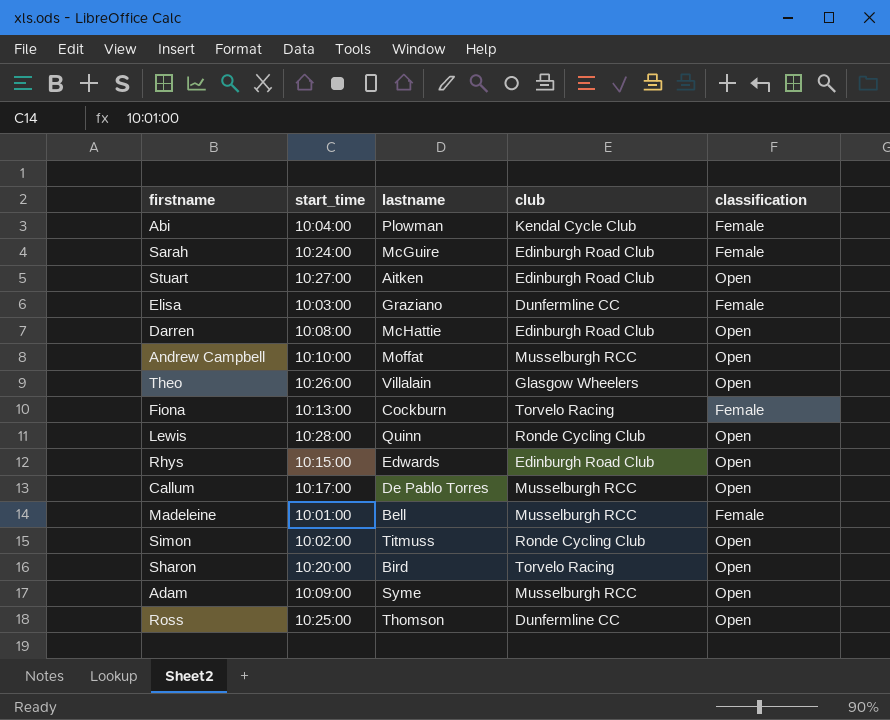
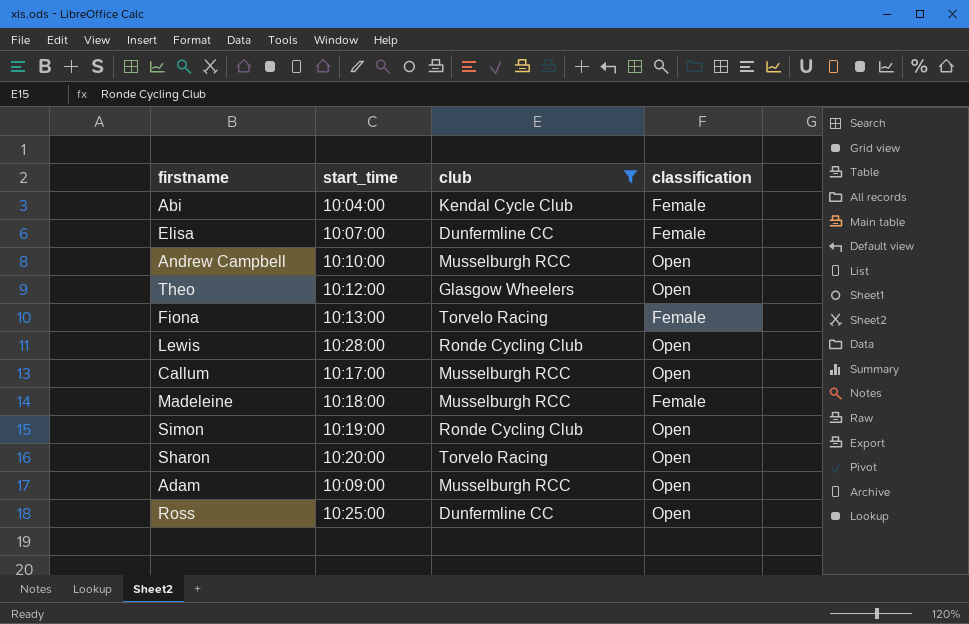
filter: none -> club != Edinburgh Road Club
column lastname | position: 3 -> none
Elisa | start_time: 10:03:00 -> 10:07:00
Theo | start_time: 10:26:00 -> 10:12:00
Madeleine | start_time: 10:01:00 -> 10:18:00
Simon | start_time: 10:02:00 -> 10:19:00

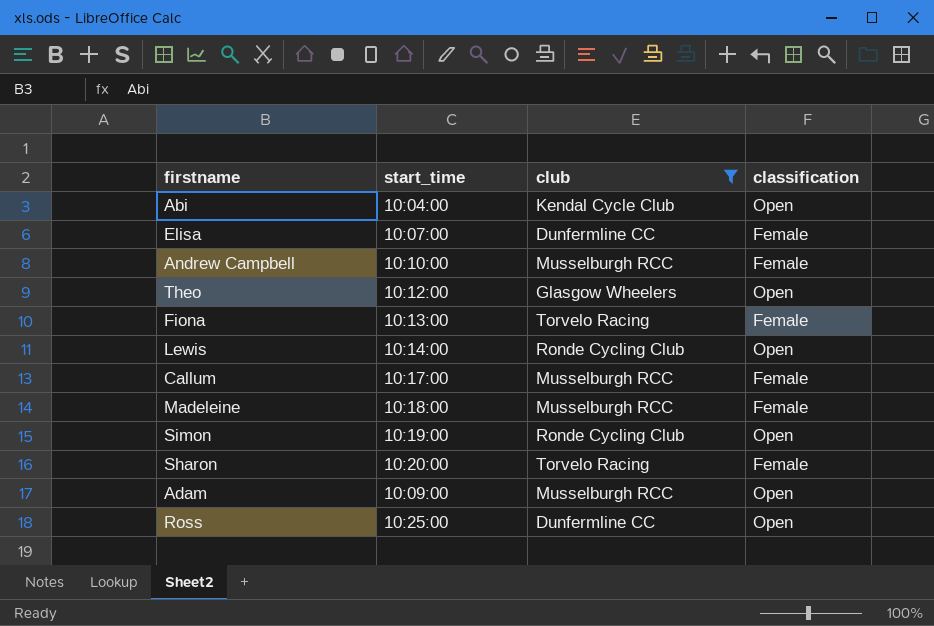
Abi | classification: Female -> Open
Andrew Campbell | classification: Open -> Female
Lewis | start_time: 10:28:00 -> 10:14:00
Callum | classification: Open -> Female
Sharon | classification: Open -> Female

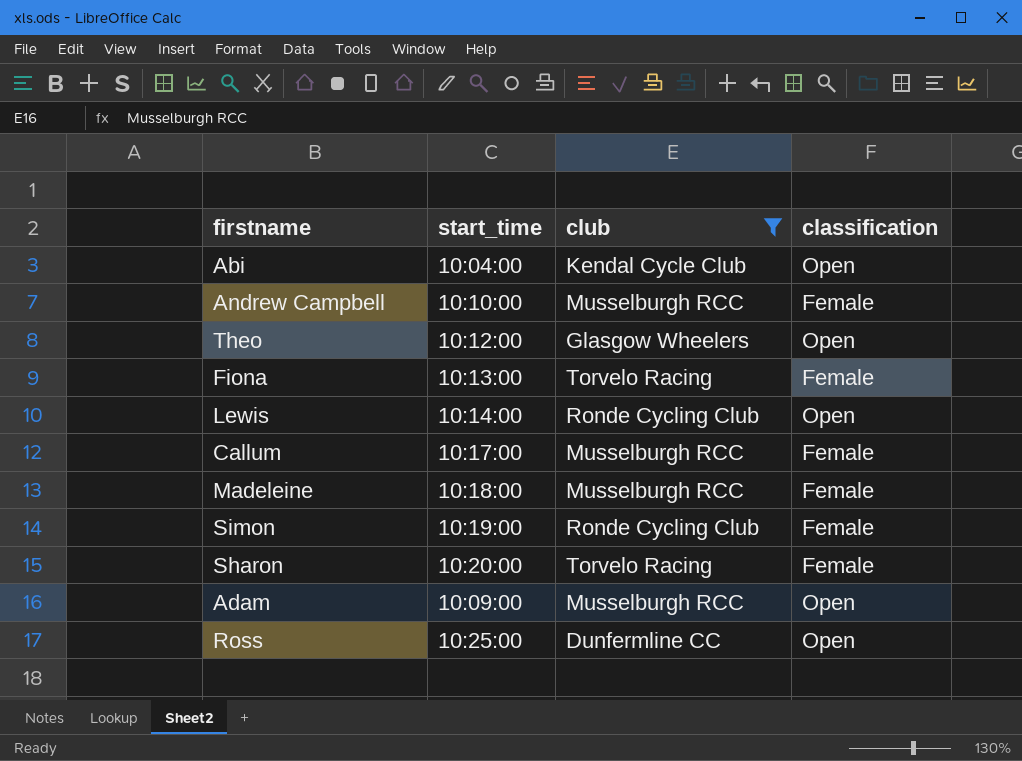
row Elisa: 10:07:00 | Dunfermline CC | Female -> none
Simon | classification: Open -> Female

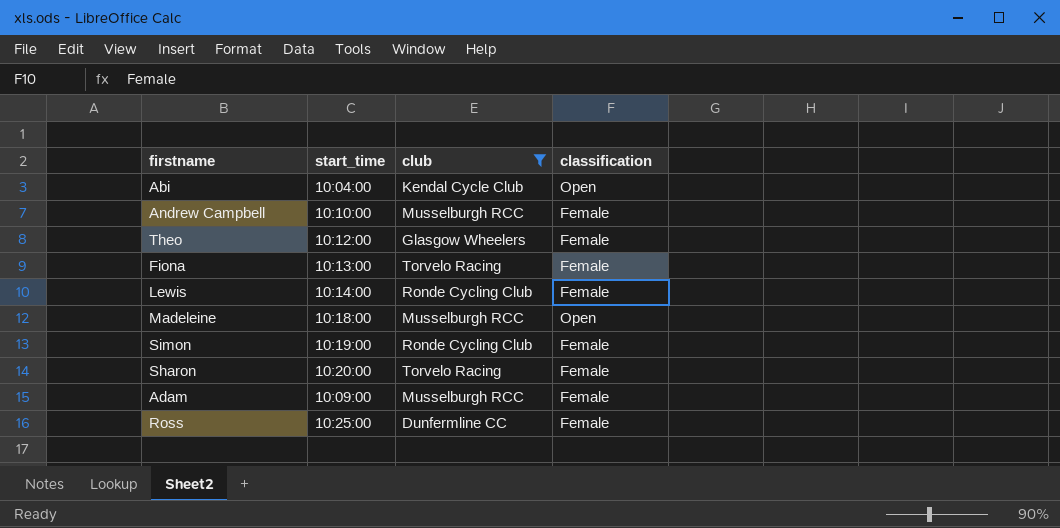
row Callum: 10:17:00 | Musselburgh RCC | Female -> none
Theo | classification: Open -> Female
Lewis | classification: Open -> Female
Madeleine | classification: Female -> Open
Adam | classification: Open -> Female
Ross | classification: Open -> Female

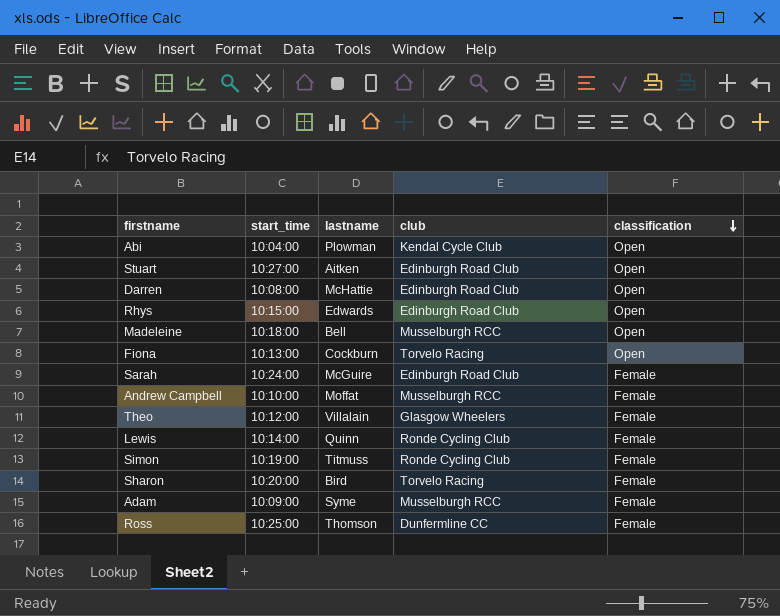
filter: club != Edinburgh Road Club -> none
row order: none -> classification descending
column lastname | position: none -> 3
Fiona | classification: Female -> Open

